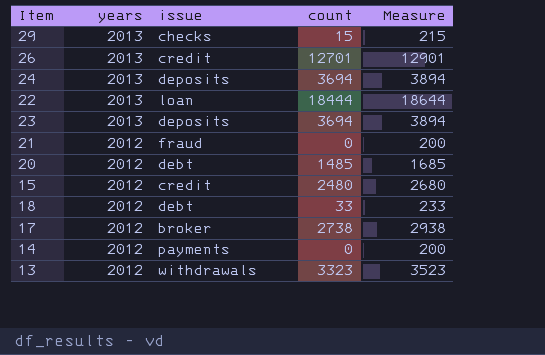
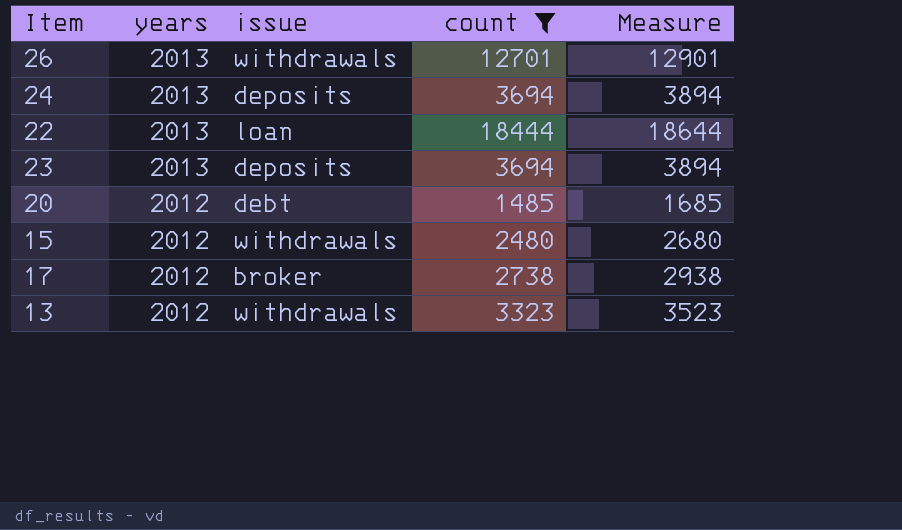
filter: none -> count >= 1485
26 | issue: credit -> withdrawals
15 | issue: credit -> withdrawals

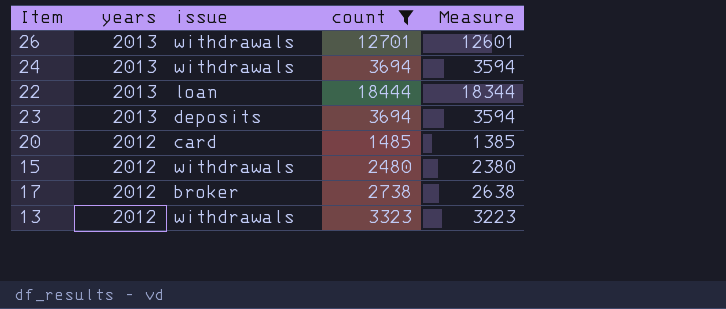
column Measure | formula: [count] + 200 -> [count] - 100
24 | issue: deposits -> withdrawals
20 | issue: debt -> card

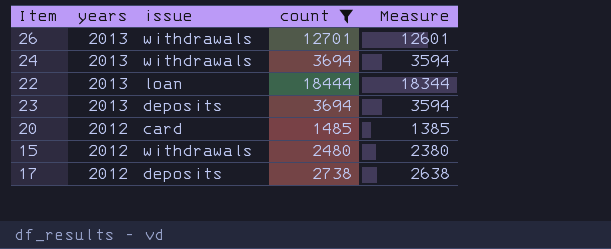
row 13: 2012 | withdrawals | 3323 | 3223 -> none
17 | issue: broker -> deposits

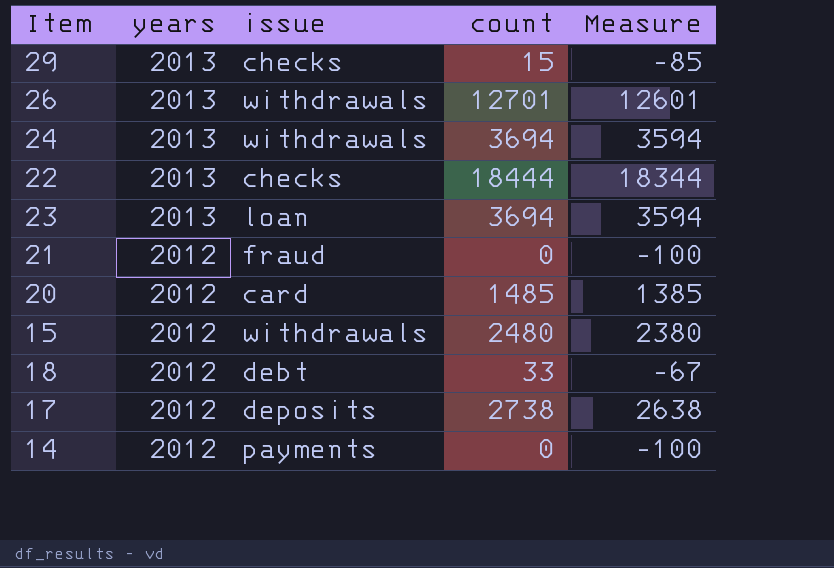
filter: count >= 1485 -> none
22 | issue: loan -> checks
23 | issue: deposits -> loan

